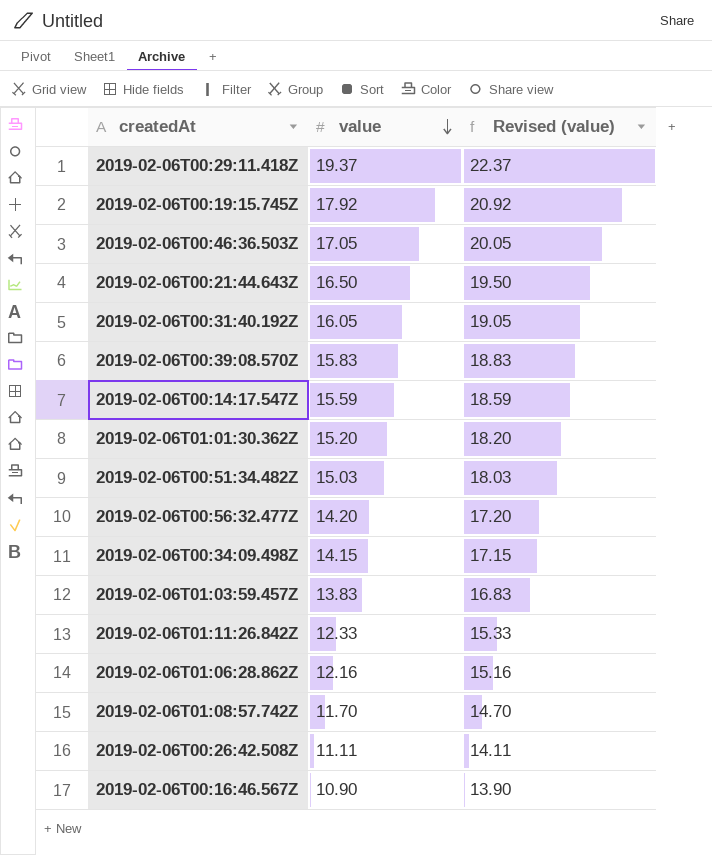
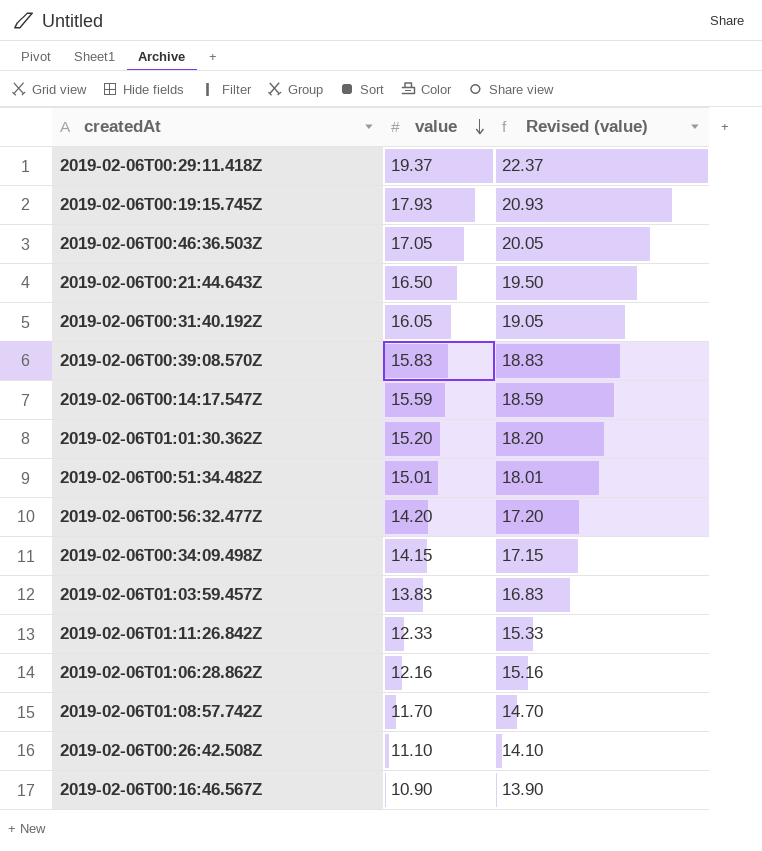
2019-02-06T00:19:15.745Z | value: 17.92 -> 17.93
2019-02-06T00:19:15.745Z | Revised (value): 20.92 -> 20.93
2019-02-06T00:51:34.482Z | value: 15.03 -> 15.01
2019-02-06T00:51:34.482Z | Revised (value): 18.03 -> 18.01
2019-02-06T00:26:42.508Z | value: 11.11 -> 11.10
2019-02-06T00:26:42.508Z | Revised (value): 14.11 -> 14.10

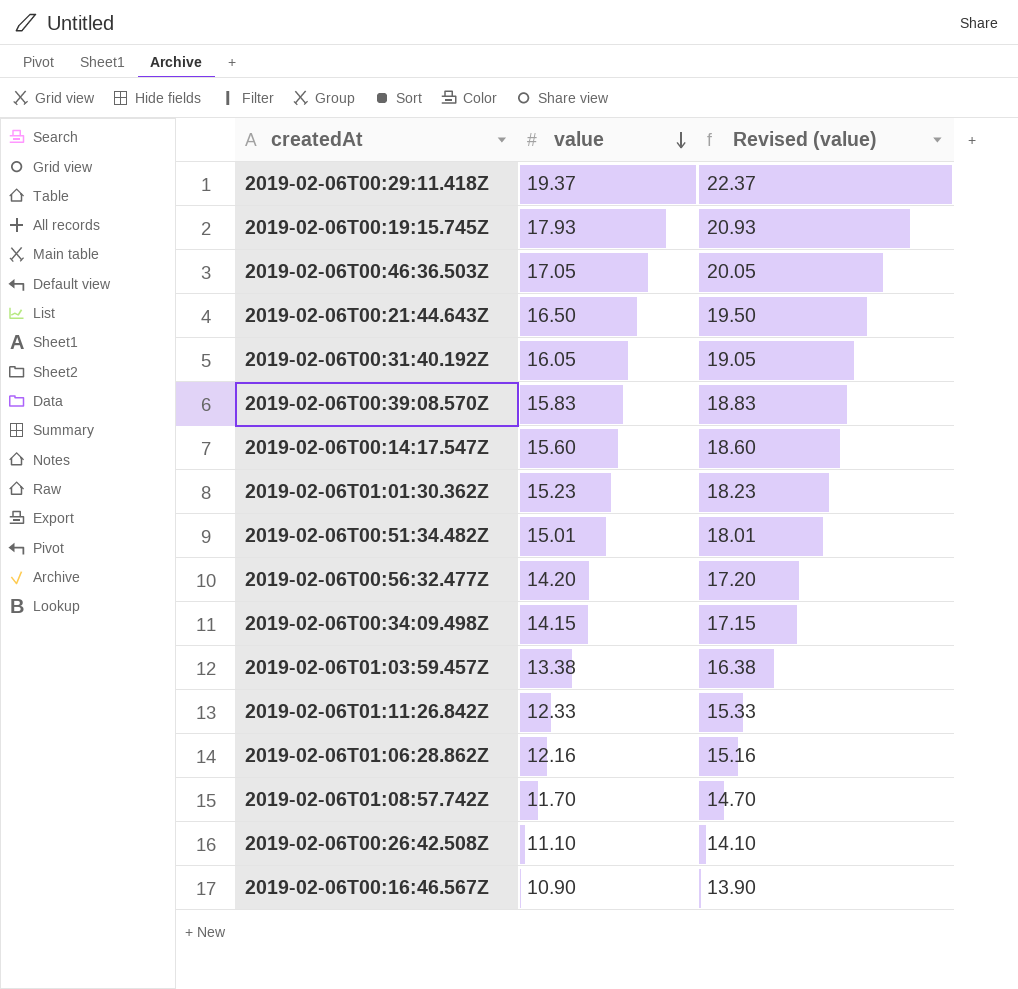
2019-02-06T00:14:17.547Z | value: 15.59 -> 15.60
2019-02-06T00:14:17.547Z | Revised (value): 18.59 -> 18.60
2019-02-06T01:01:30.362Z | value: 15.20 -> 15.23
2019-02-06T01:01:30.362Z | Revised (value): 18.20 -> 18.23
2019-02-06T01:03:59.457Z | value: 13.83 -> 13.38
2019-02-06T01:03:59.457Z | Revised (value): 16.83 -> 16.38

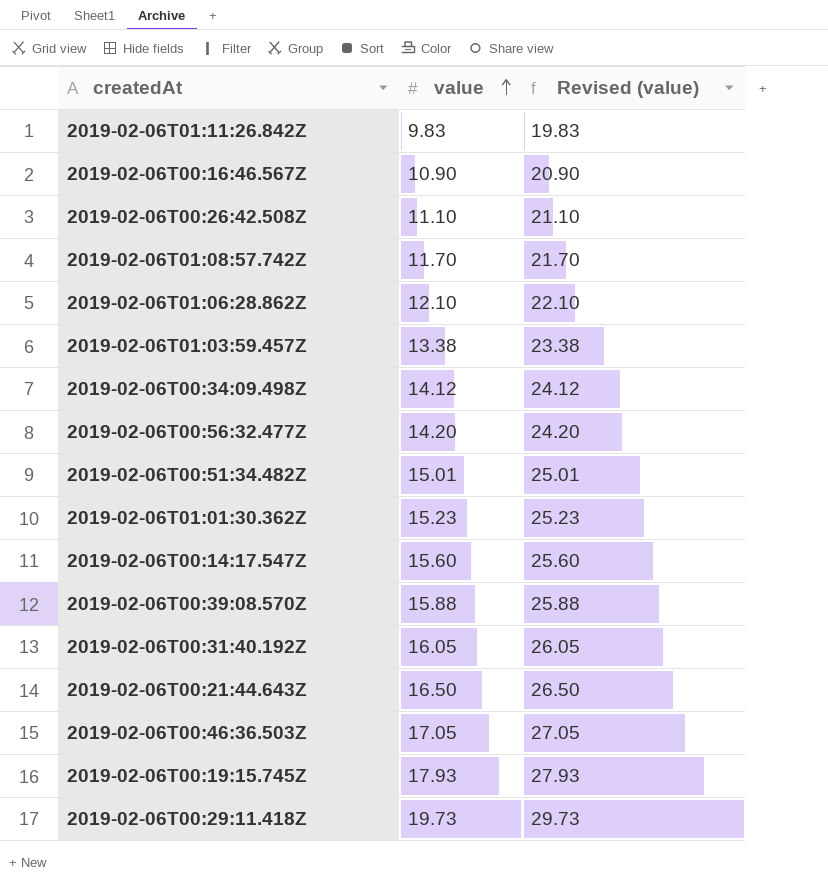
row order: value descending -> value ascending
column Revised (value) | formula: [value] + 3 -> [value] + 10
2019-02-06T01:11:26.842Z | value: 12.33 -> 9.83
2019-02-06T01:06:28.862Z | value: 12.16 -> 12.10
2019-02-06T00:34:09.498Z | value: 14.15 -> 14.12
2019-02-06T00:39:08.570Z | value: 15.83 -> 15.88
2019-02-06T00:29:11.418Z | value: 19.37 -> 19.73

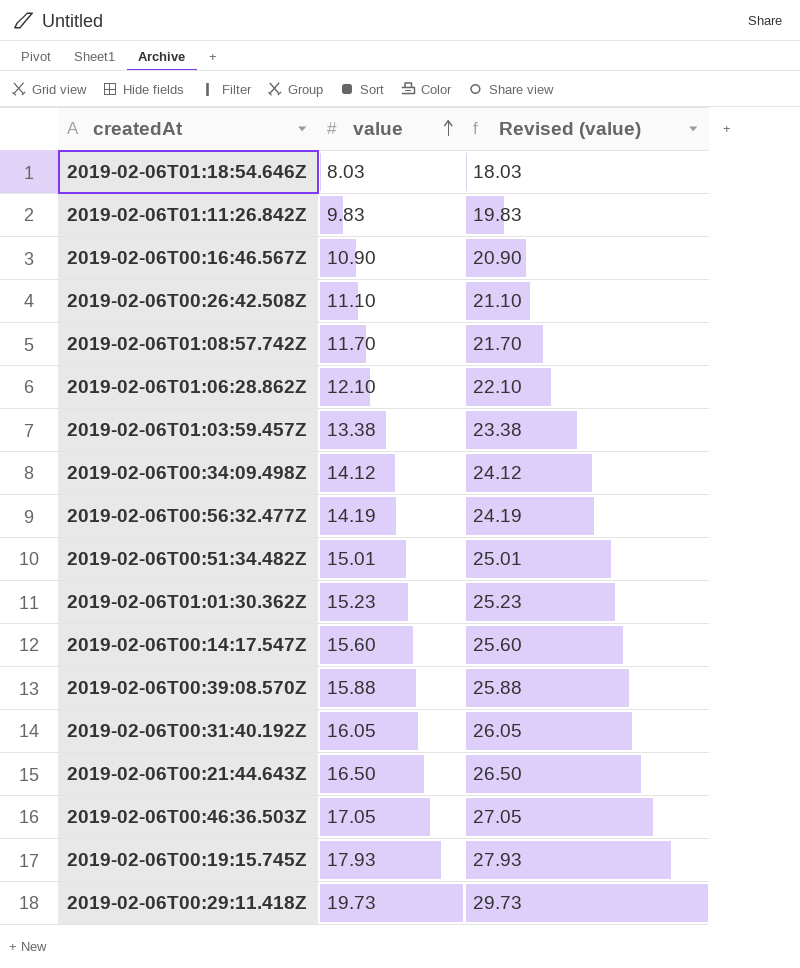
row 2019-02-06T01:18:54.646Z: none -> 8.03 | 18.03
2019-02-06T00:56:32.477Z | value: 14.20 -> 14.19
2019-02-06T00:56:32.477Z | Revised (value): 24.20 -> 24.19

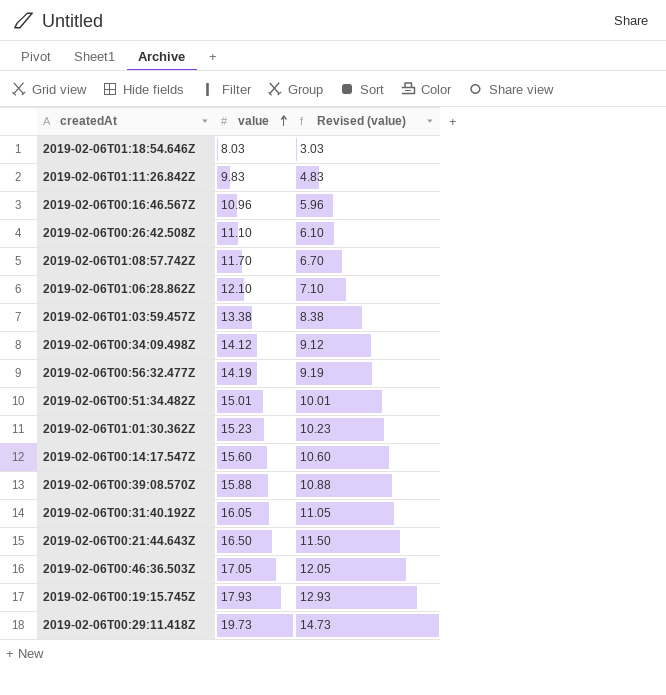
column Revised (value) | formula: [value] + 10 -> [value] - 5
2019-02-06T00:16:46.567Z | value: 10.90 -> 10.96

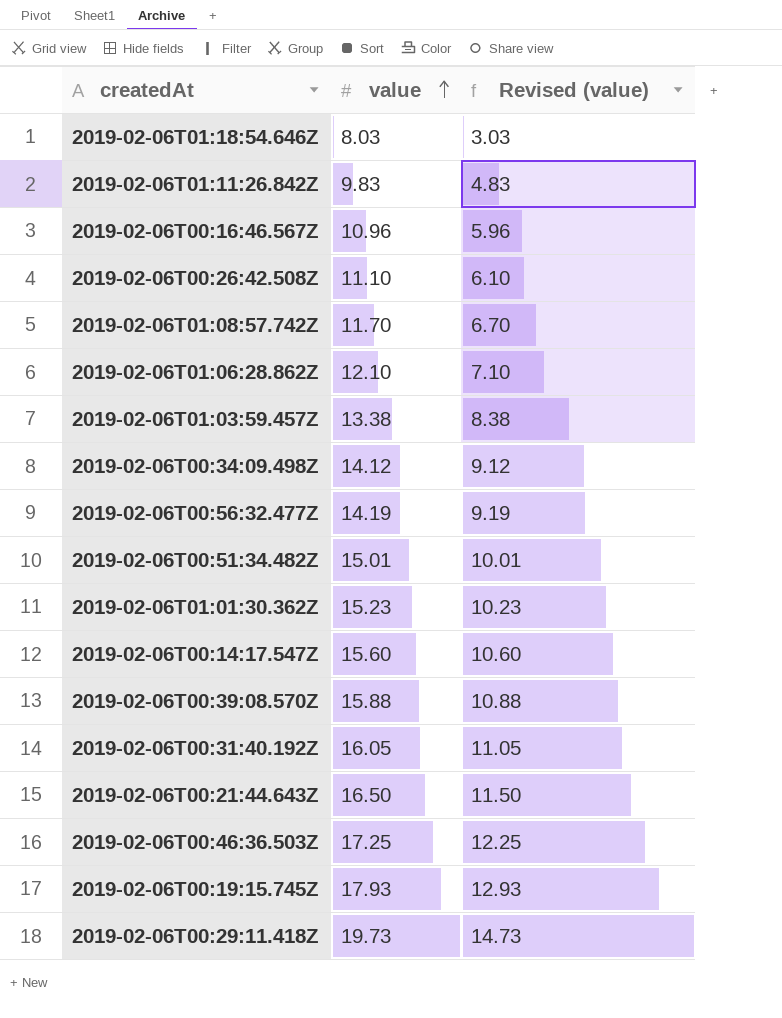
2019-02-06T00:46:36.503Z | value: 17.05 -> 17.25
2019-02-06T00:46:36.503Z | Revised (value): 12.05 -> 12.25

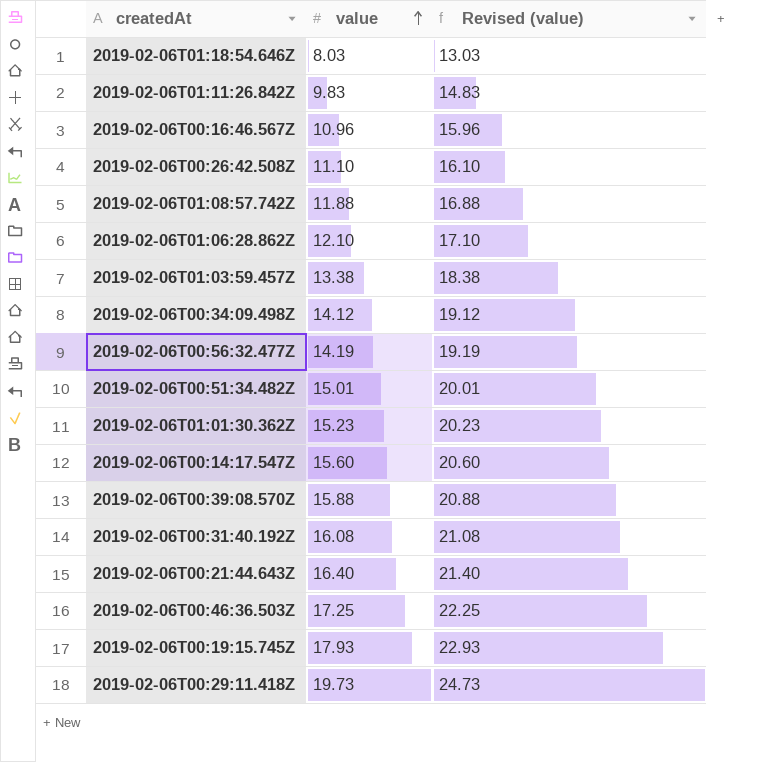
column Revised (value) | formula: [value] - 5 -> [value] + 5
2019-02-06T01:08:57.742Z | value: 11.70 -> 11.88
2019-02-06T00:31:40.192Z | value: 16.05 -> 16.08
2019-02-06T00:21:44.643Z | value: 16.50 -> 16.40

